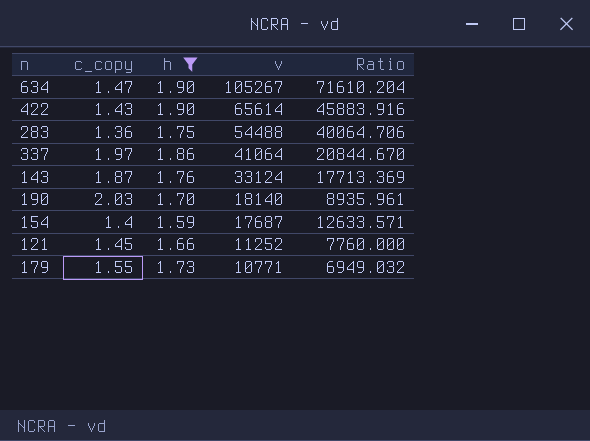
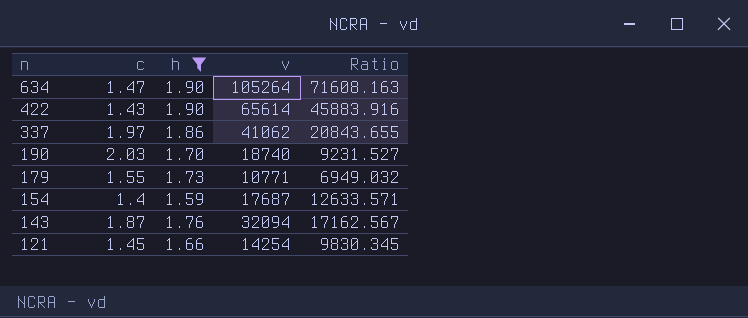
row order: v descending -> n descending
column name: c_copy -> c
row 283: 1.36 | 1.75 | 54488 | 40064.706 -> none
634 | v: 105267 -> 105264
634 | Ratio: 71610.204 -> 71608.163
337 | v: 41064 -> 41062
337 | Ratio: 20844.670 -> 20843.655
190 | v: 18140 -> 18740
190 | Ratio: 8935.961 -> 9231.527
143 | v: 33124 -> 32094
143 | Ratio: 17713.369 -> 17162.567
121 | v: 11252 -> 14254
121 | Ratio: 7760.000 -> 9830.345

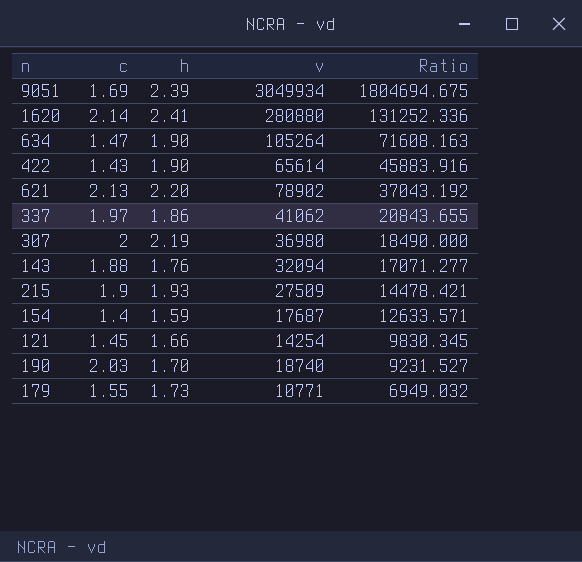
filter: h <= 1.90 -> none
row order: n descending -> Ratio descending
143 | c: 1.87 -> 1.88
143 | Ratio: 17162.567 -> 17071.277

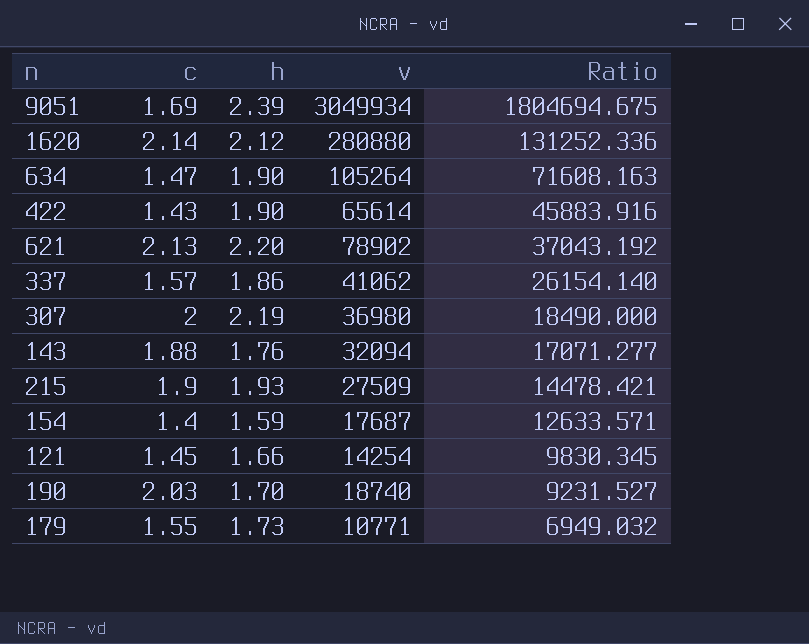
1620 | h: 2.41 -> 2.12
337 | c: 1.97 -> 1.57
337 | Ratio: 20843.655 -> 26154.140

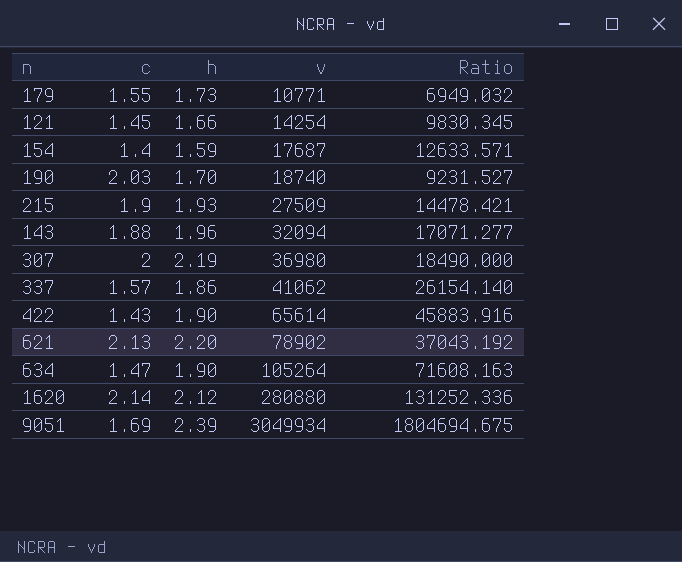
row order: Ratio descending -> v ascending
143 | h: 1.76 -> 1.96

